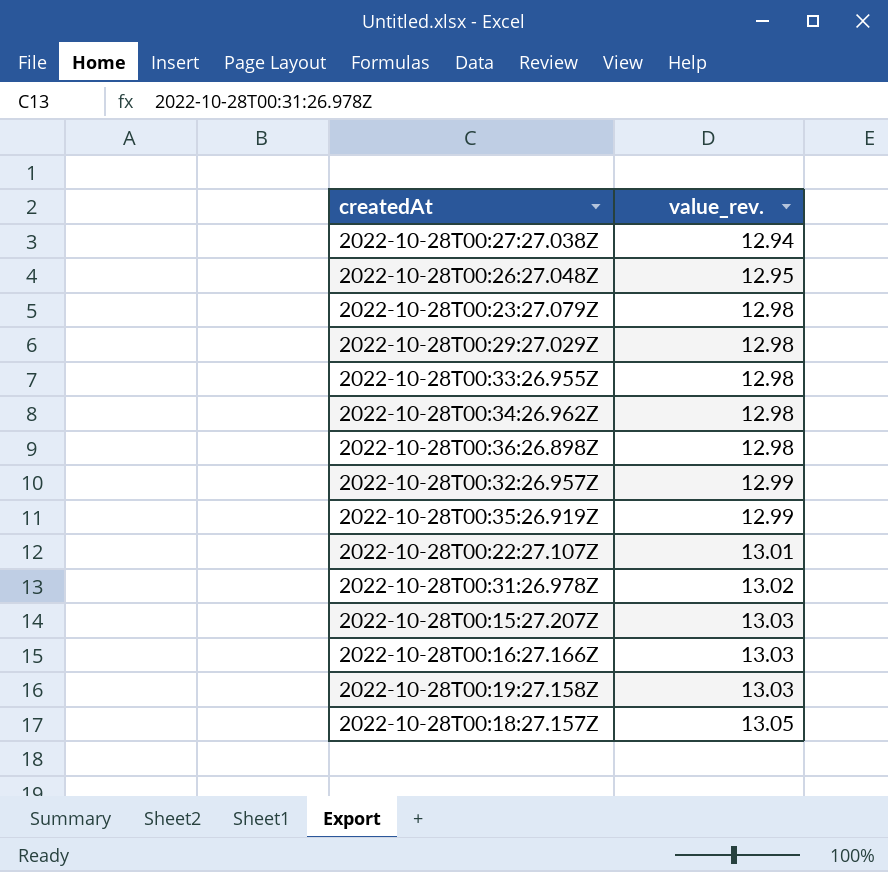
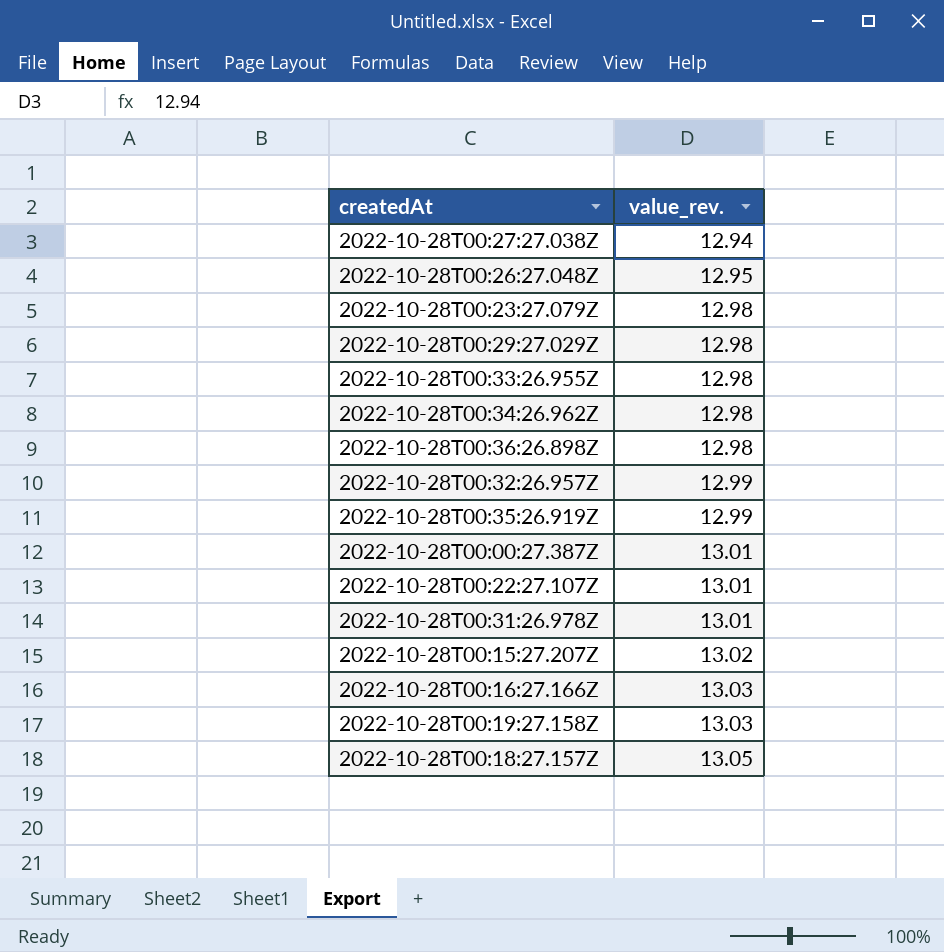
row 2022-10-28T00:00:27.387Z: none -> 13.01
2022-10-28T00:31:26.978Z | value_rev.: 13.02 -> 13.01
2022-10-28T00:15:27.207Z | value_rev.: 13.03 -> 13.02

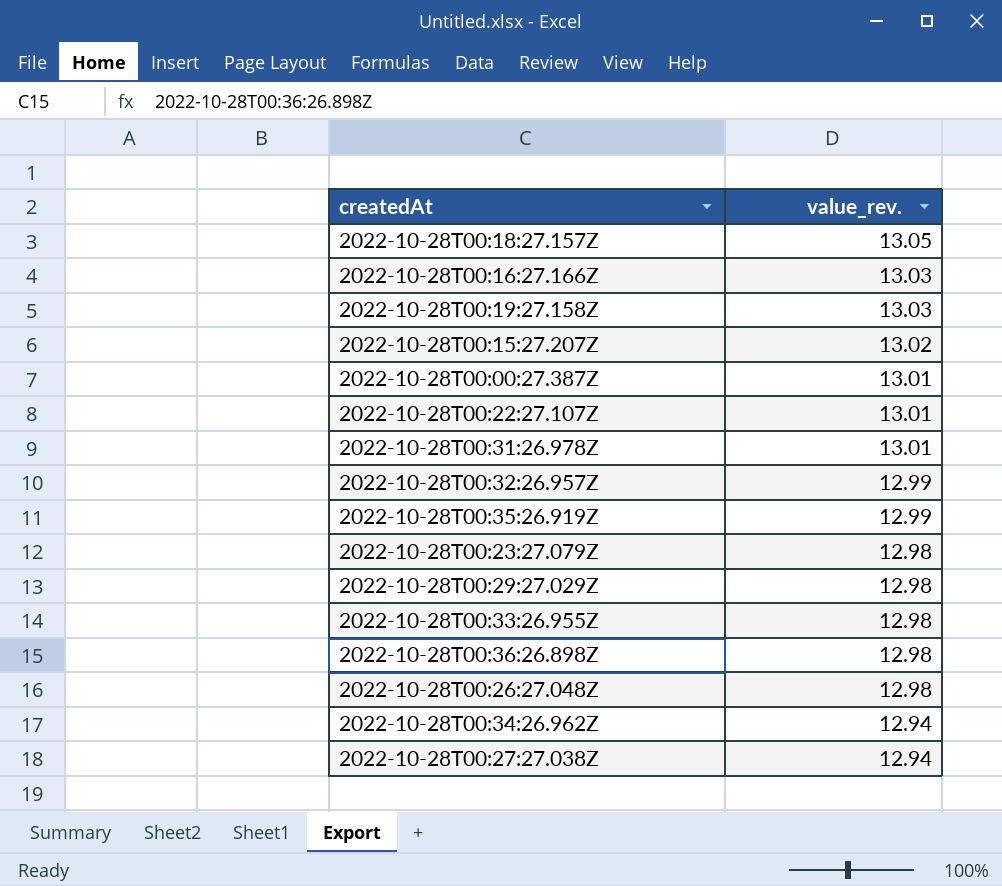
row order: value_rev. ascending -> value_rev. descending
2022-10-28T00:26:27.048Z | value_rev.: 12.95 -> 12.98
2022-10-28T00:34:26.962Z | value_rev.: 12.98 -> 12.94

